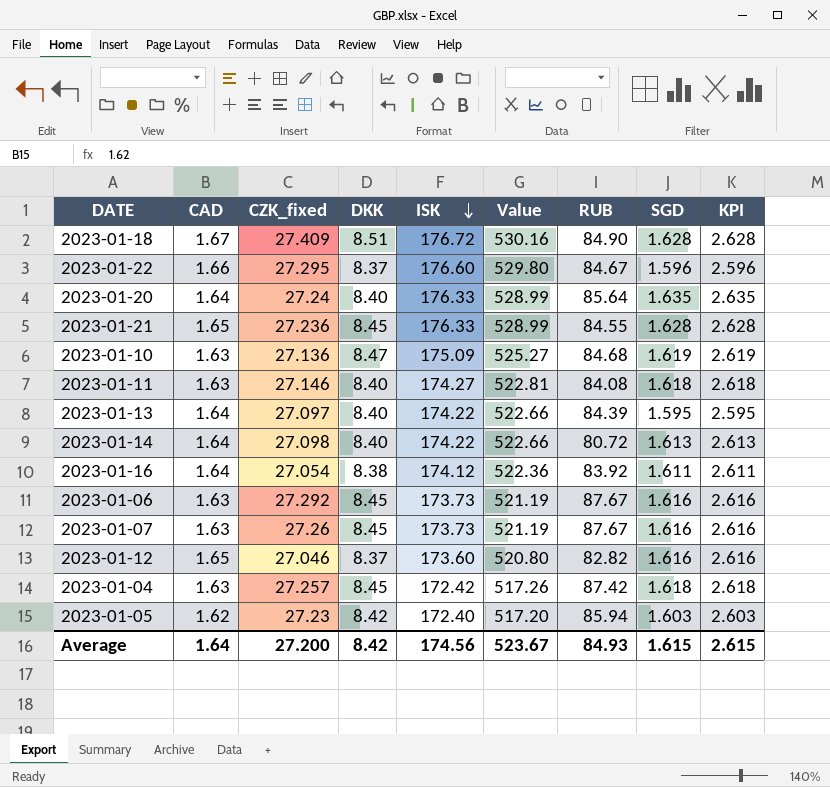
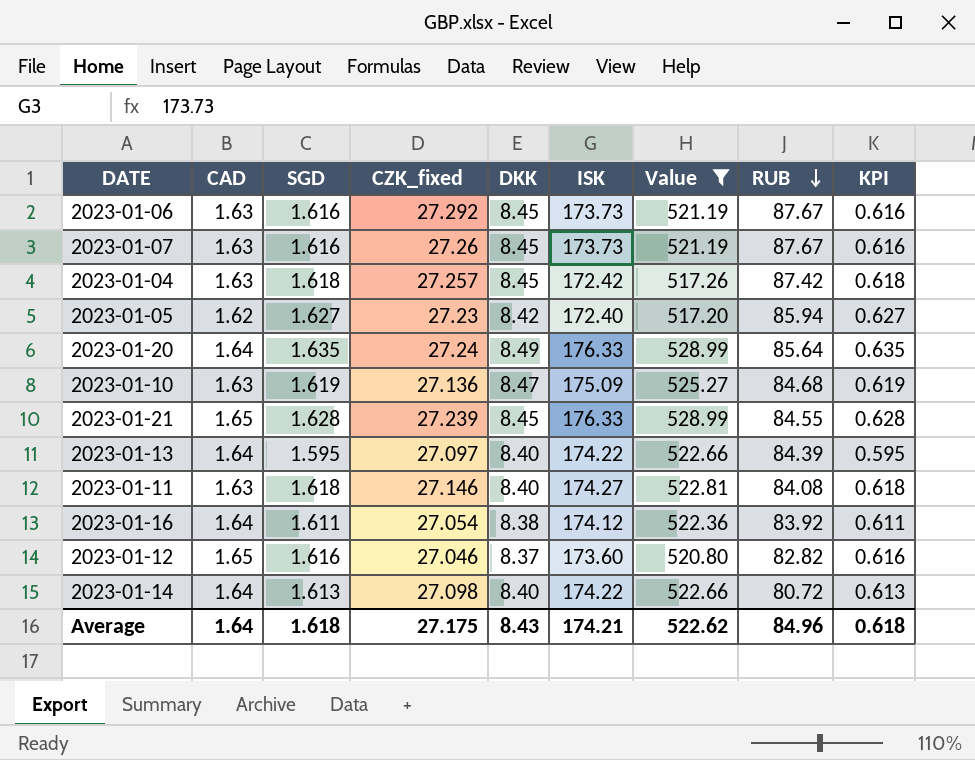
filter: none -> Value <= 528.99
row order: ISK descending -> RUB descending
column SGD | position: 8 -> 3
column KPI | formula: [SGD] + 1 -> [SGD] - 1
2023-01-05 | SGD: 1.603 -> 1.627
2023-01-20 | DKK: 8.40 -> 8.49
2023-01-21 | CZK_fixed: 27.236 -> 27.239
Average | SGD: 1.615 -> 1.618
Average | CZK_fixed: 27.200 -> 27.175
Average | DKK: 8.42 -> 8.43
Average | ISK: 174.56 -> 174.21
Average | Value: 523.67 -> 522.62
Average | RUB: 84.93 -> 84.96
Average | KPI: 2.615 -> 0.618

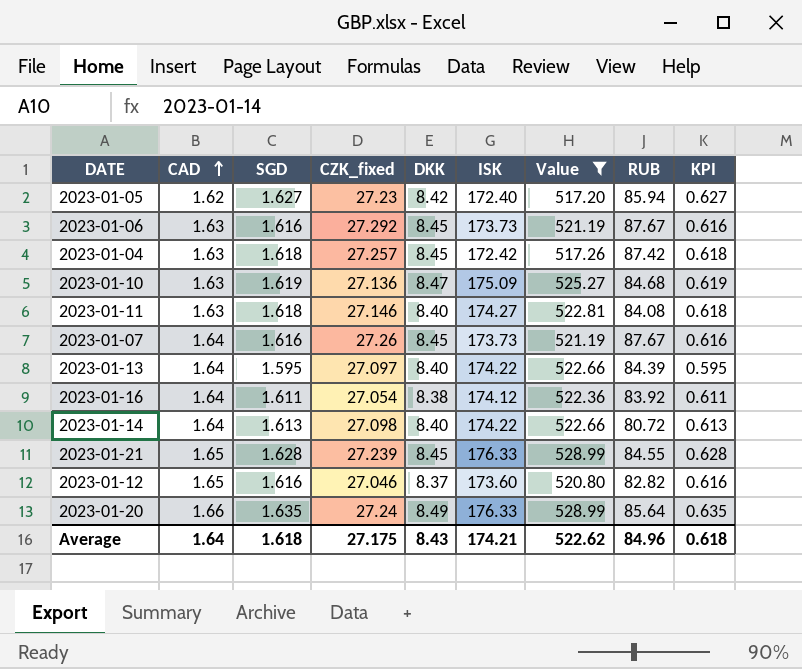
row order: RUB descending -> CAD ascending
2023-01-07 | CAD: 1.63 -> 1.64
2023-01-20 | CAD: 1.64 -> 1.66

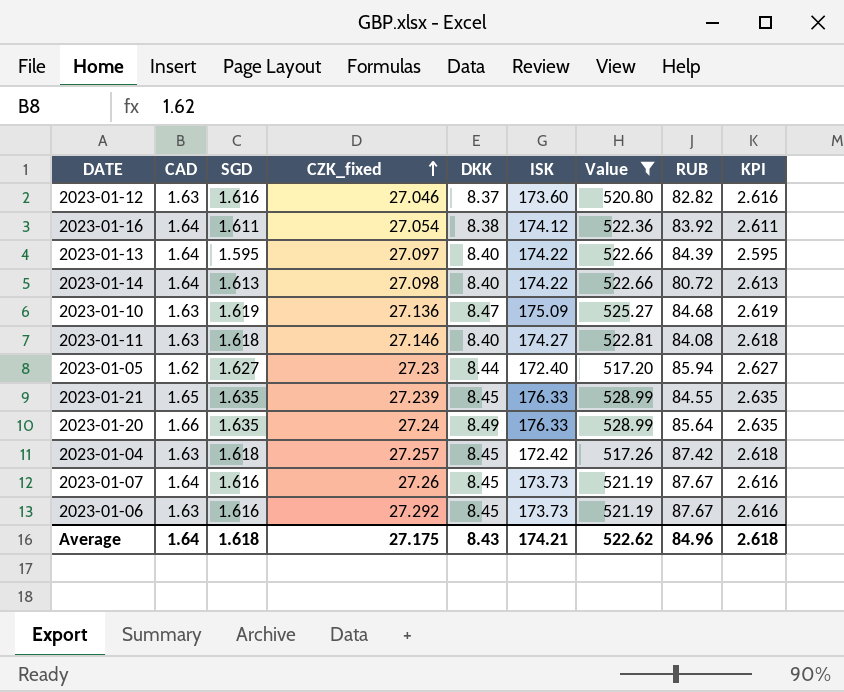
row order: CAD ascending -> CZK_fixed ascending
column KPI | formula: [SGD] - 1 -> [SGD] + 1
2023-01-12 | CAD: 1.65 -> 1.63
2023-01-05 | DKK: 8.42 -> 8.44
2023-01-21 | SGD: 1.628 -> 1.635
Average | KPI: 0.618 -> 2.618

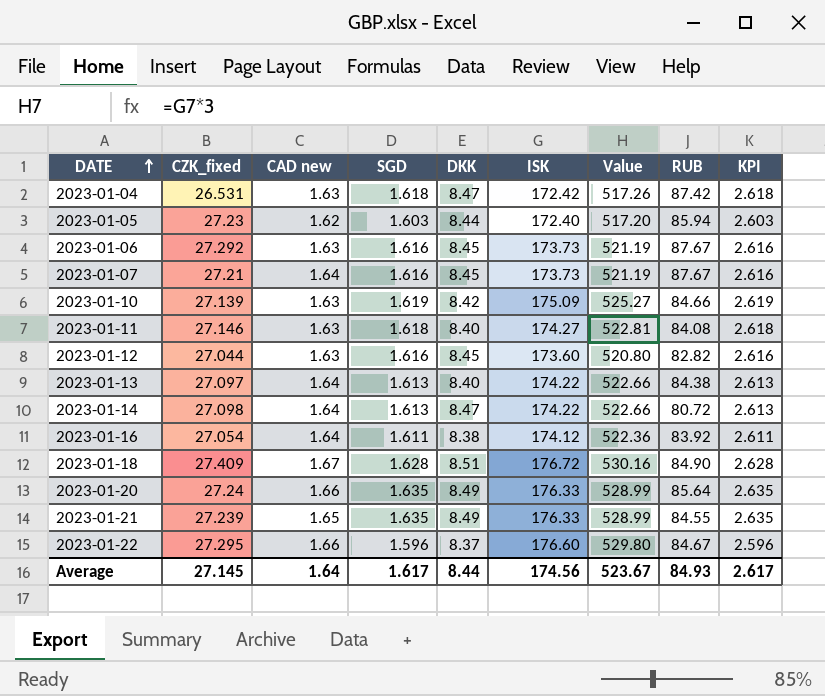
filter: Value <= 528.99 -> none
row order: CZK_fixed ascending -> DATE ascending
column CZK_fixed | position: 4 -> 2
column name: CAD -> CAD new
2023-01-04 | CZK_fixed: 27.257 -> 26.531
2023-01-04 | DKK: 8.45 -> 8.47
2023-01-05 | SGD: 1.627 -> 1.603
2023-01-05 | KPI: 2.627 -> 2.603
2023-01-07 | CZK_fixed: 27.26 -> 27.21
2023-01-10 | CZK_fixed: 27.136 -> 27.139
2023-01-10 | DKK: 8.47 -> 8.42
2023-01-10 | RUB: 84.68 -> 84.66
2023-01-12 | CZK_fixed: 27.046 -> 27.044
2023-01-12 | DKK: 8.37 -> 8.45
2023-01-13 | SGD: 1.595 -> 1.613
2023-01-13 | RUB: 84.39 -> 84.38
2023-01-13 | KPI: 2.595 -> 2.613
2023-01-14 | DKK: 8.40 -> 8.47
2023-01-21 | DKK: 8.45 -> 8.49
Average | CZK_fixed: 27.175 -> 27.145
Average | SGD: 1.618 -> 1.617
Average | DKK: 8.43 -> 8.44
Average | ISK: 174.21 -> 174.56
Average | Value: 522.62 -> 523.67
Average | RUB: 84.96 -> 84.93
Average | KPI: 2.618 -> 2.617

